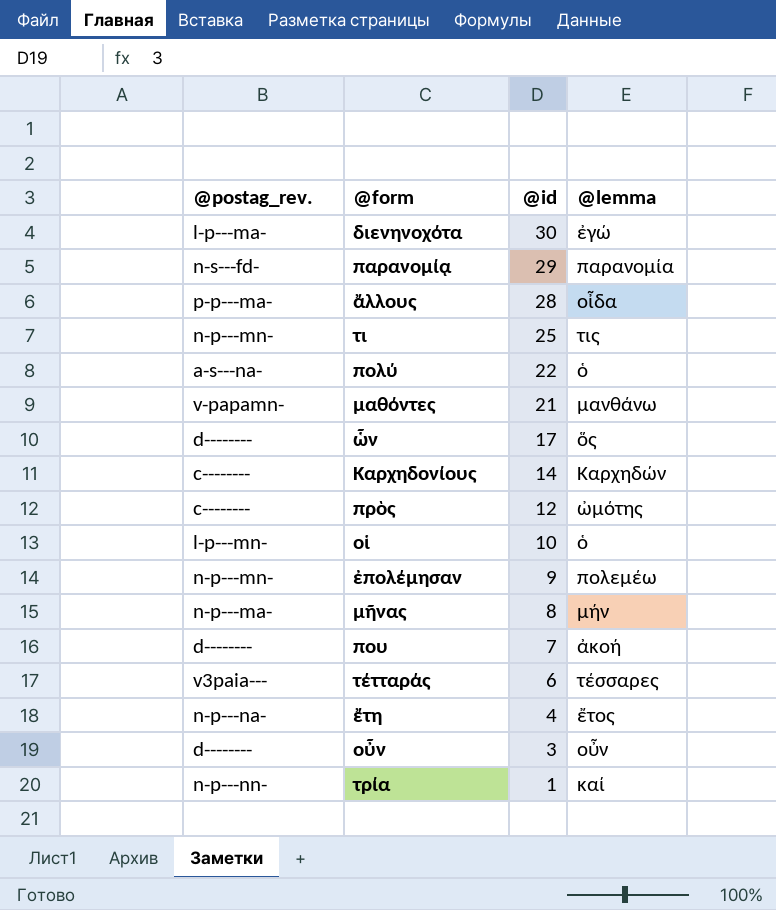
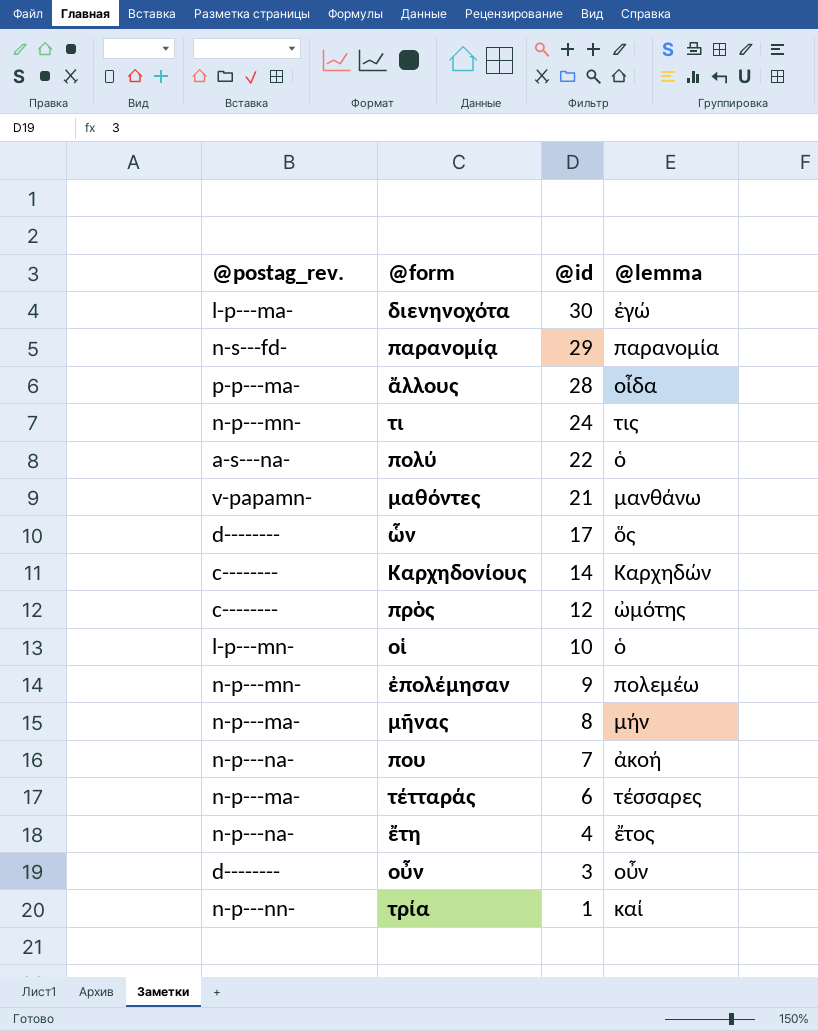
τι | @id: 25 -> 24
που | @postag_rev.: d-------- -> n-p---na-
τέτταράς | @postag_rev.: v3paia--- -> n-p---ma-

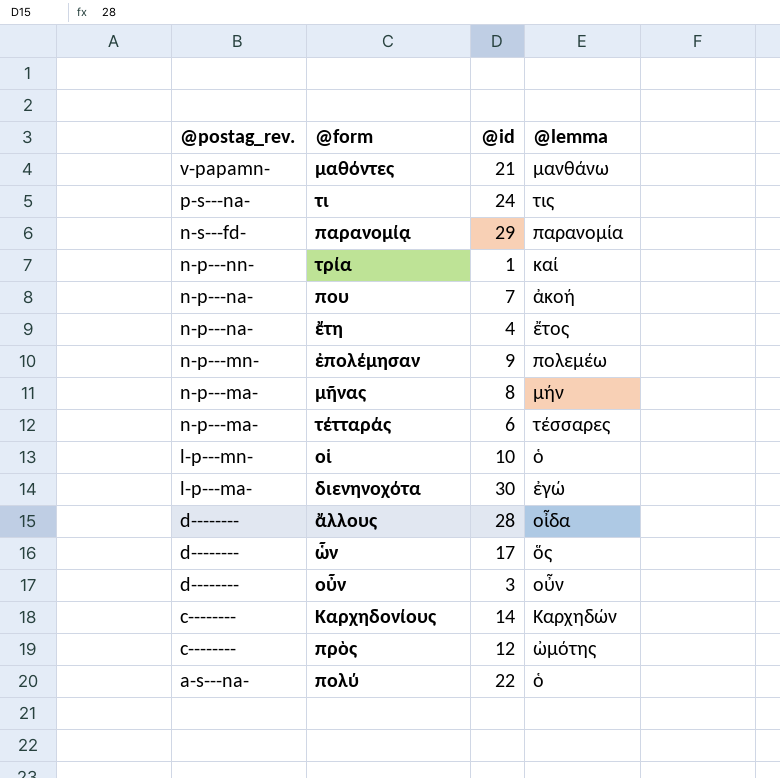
row order: @id descending -> @postag_rev. descending
τι | @postag_rev.: n-p---mn- -> p-s---na-
ἄλλους | @postag_rev.: p-p---ma- -> d--------

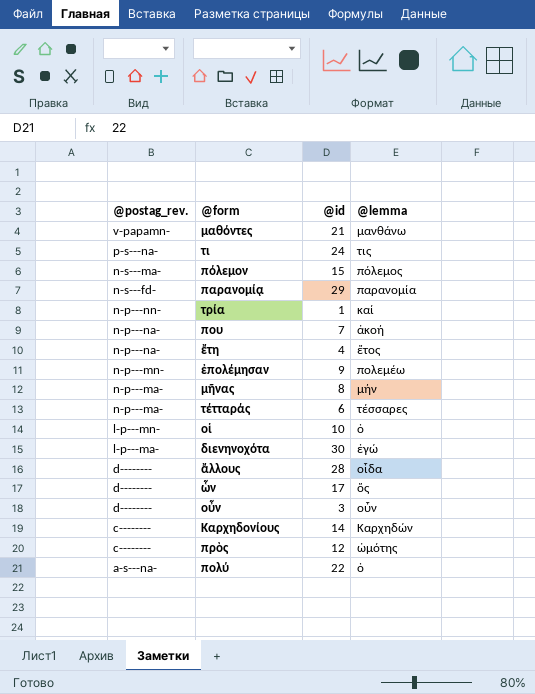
row πόλεμον: none -> n-s---ma- | 15 | πόλεμος

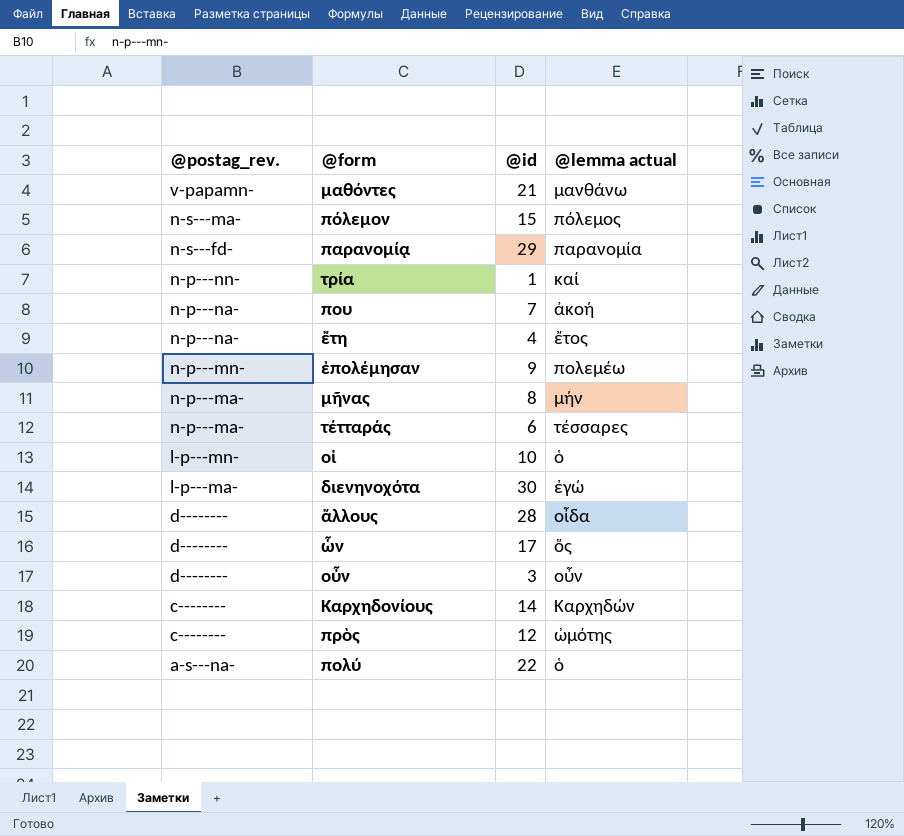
column name: @lemma -> @lemma actual
row τι: p-s---na- | 24 | τις -> none

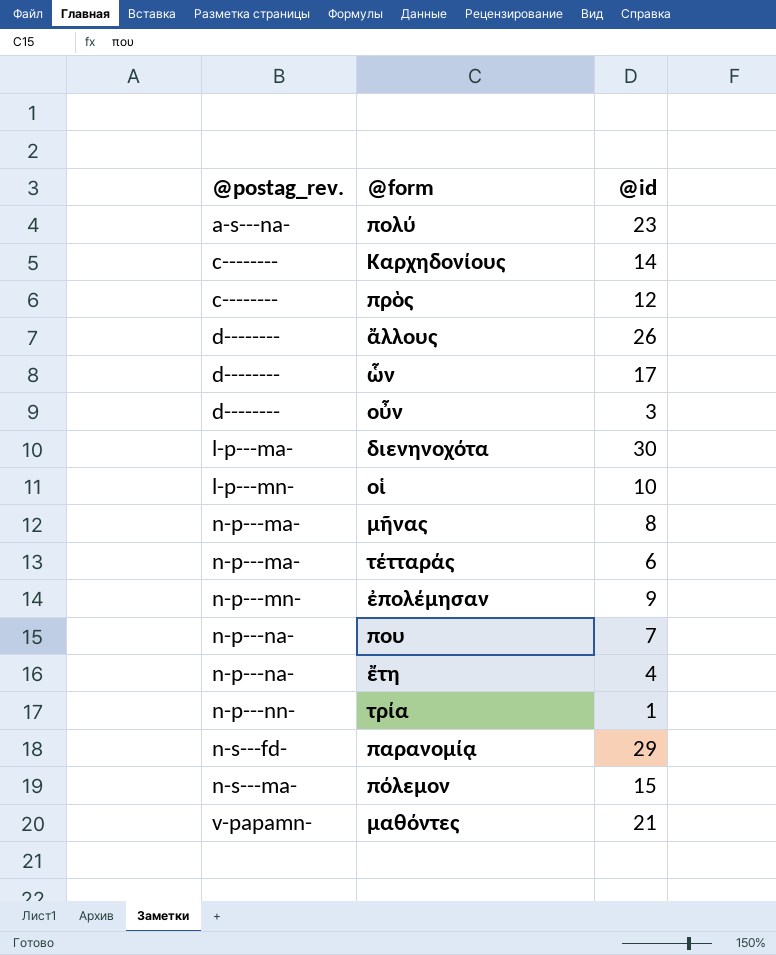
row order: @postag_rev. descending -> @postag_rev. ascending
column @lemma actual | position: 4 -> none
πολύ | @id: 22 -> 23
ἄλλους | @id: 28 -> 26

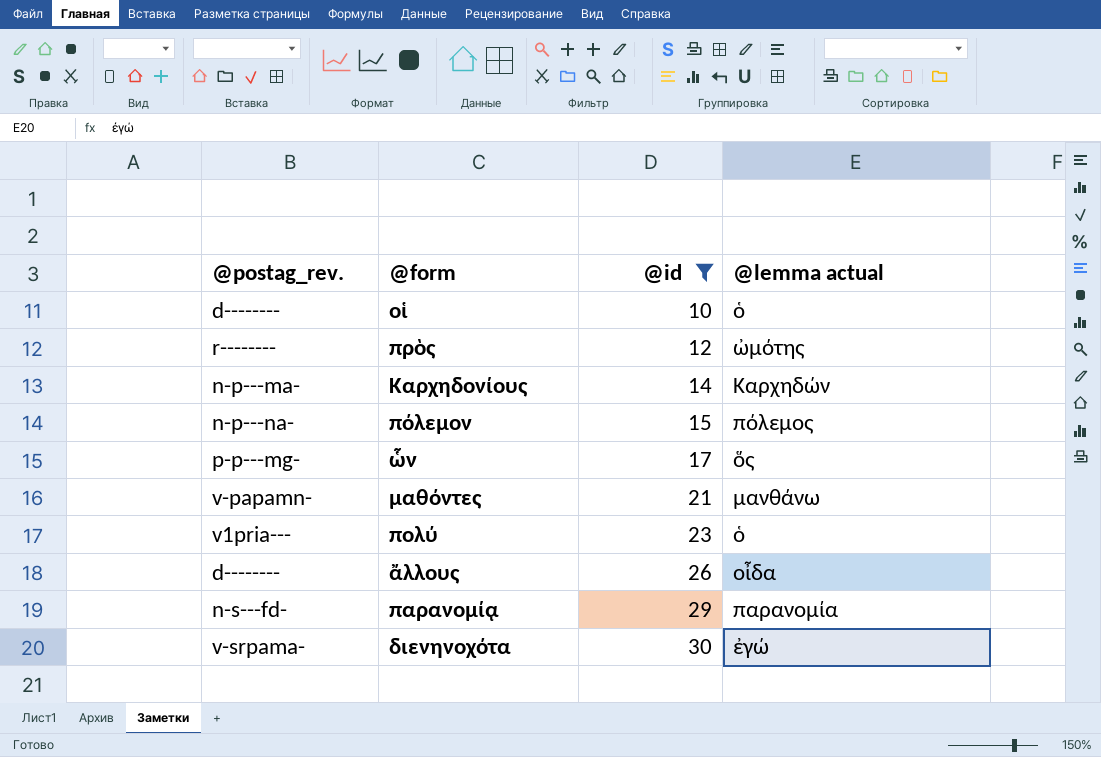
filter: none -> @id >= 10
row order: @postag_rev. ascending -> @id ascending
column @lemma actual | position: none -> 4
οἱ | @postag_rev.: l-p---mn- -> d--------
πρὸς | @postag_rev.: c-------- -> r--------
Καρχηδονίους | @postag_rev.: c-------- -> n-p---ma-
πόλεμον | @postag_rev.: n-s---ma- -> n-p---na-
ὧν | @postag_rev.: d-------- -> p-p---mg-
πολύ | @postag_rev.: a-s---na- -> v1pria---
διενηνοχότα | @postag_rev.: l-p---ma- -> v-srpama-

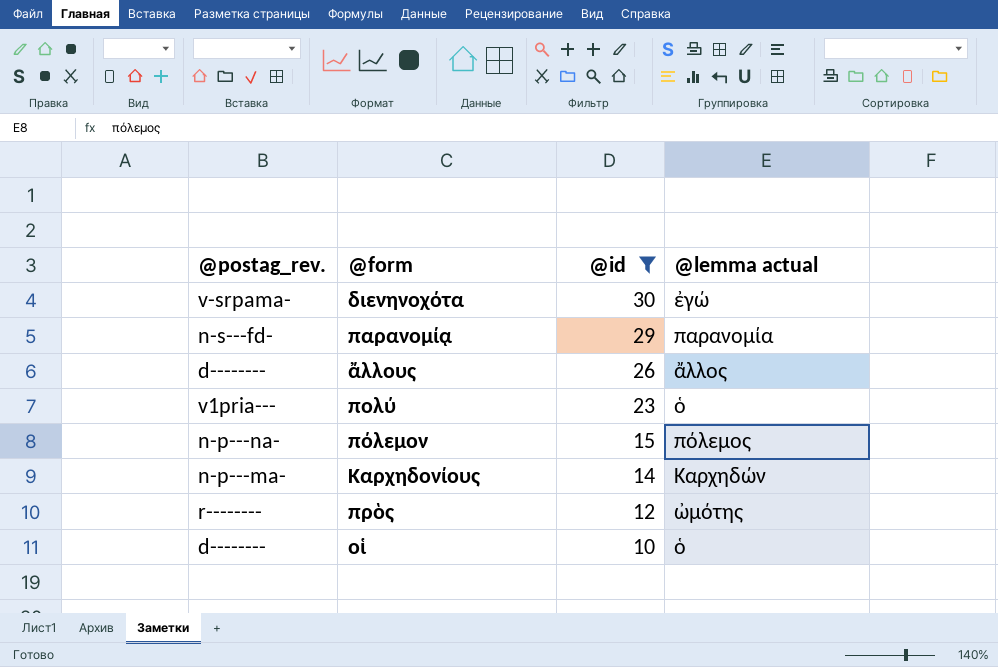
row order: @id ascending -> @id descending
row ὧν: p-p---mg- | 17 | ὅς -> none
row μαθόντες: v-papamn- | 21 | μανθάνω -> none
ἄλλους | @lemma actual: οἶδα -> ἄλλος

